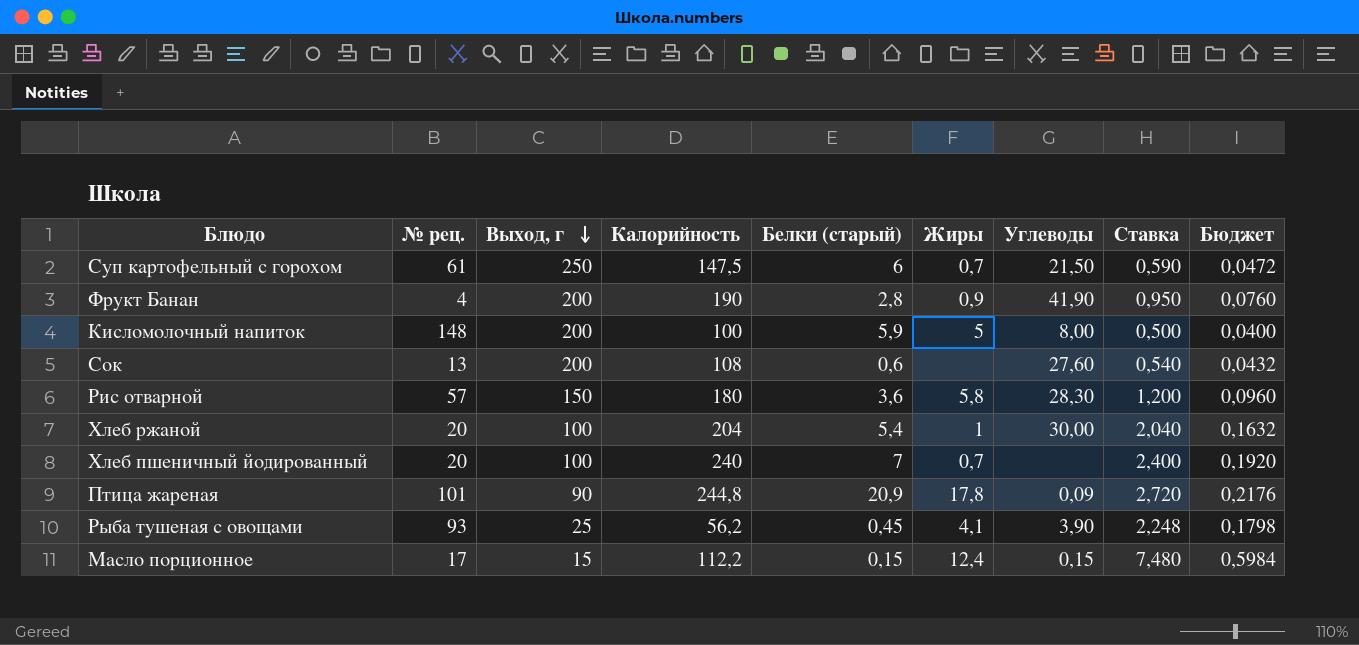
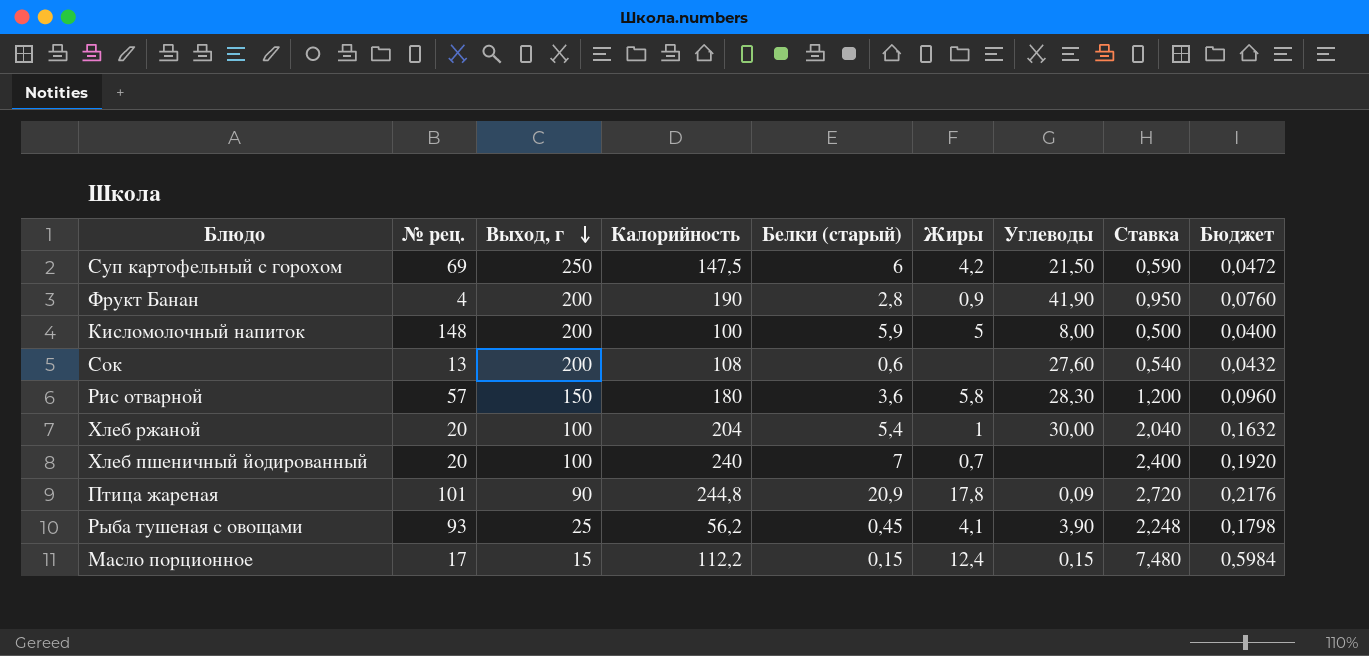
Суп картофельный с горохом | № рец.: 61 -> 69
Суп картофельный с горохом | Жиры: 0,7 -> 4,2

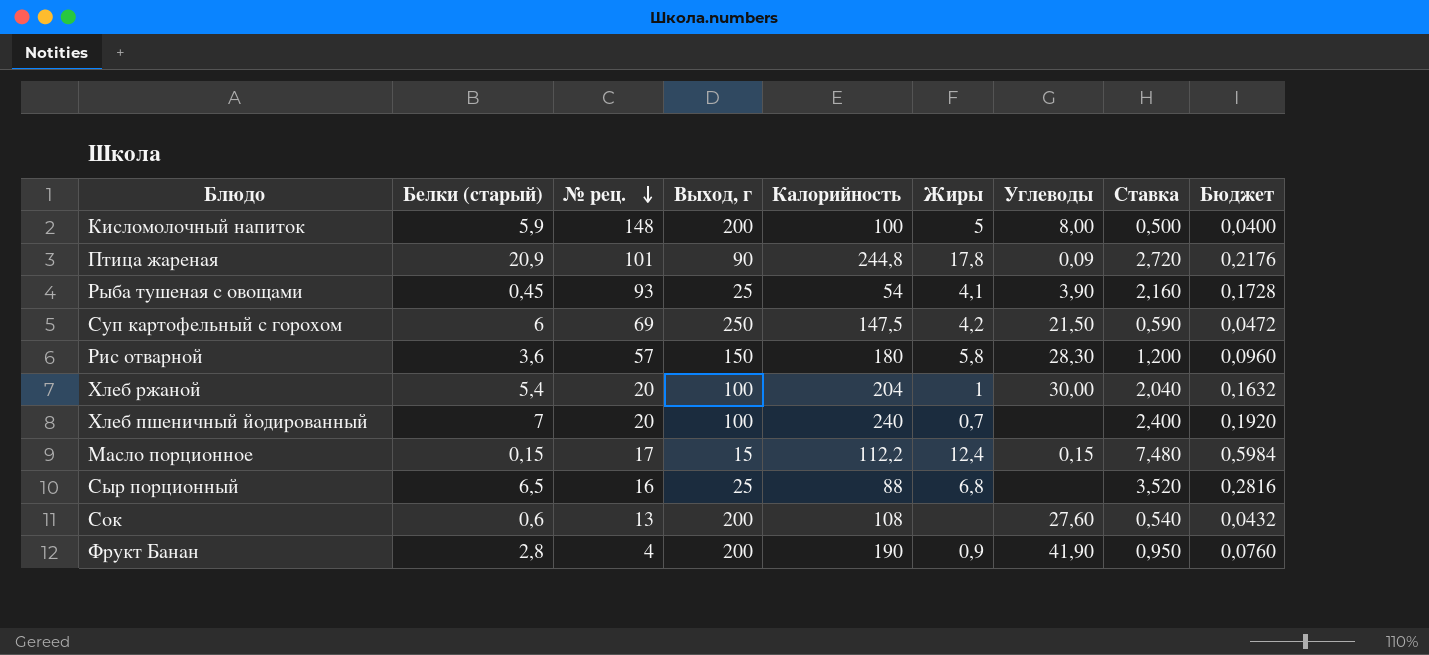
row order: Выход, г descending -> № рец. descending
column Белки (старый) | position: 5 -> 2
Рыба тушеная с овощами | Калорийность: 56,2 -> 54
Рыба тушеная с овощами | Ставка: 2,248 -> 2,160
Рыба тушеная с овощами | Бюджет: 0,1798 -> 0,1728
row Сыр порционный: none -> 6,5 | 16 | 25 | 88 | 6,8 | none | 3,520 | 0,2816

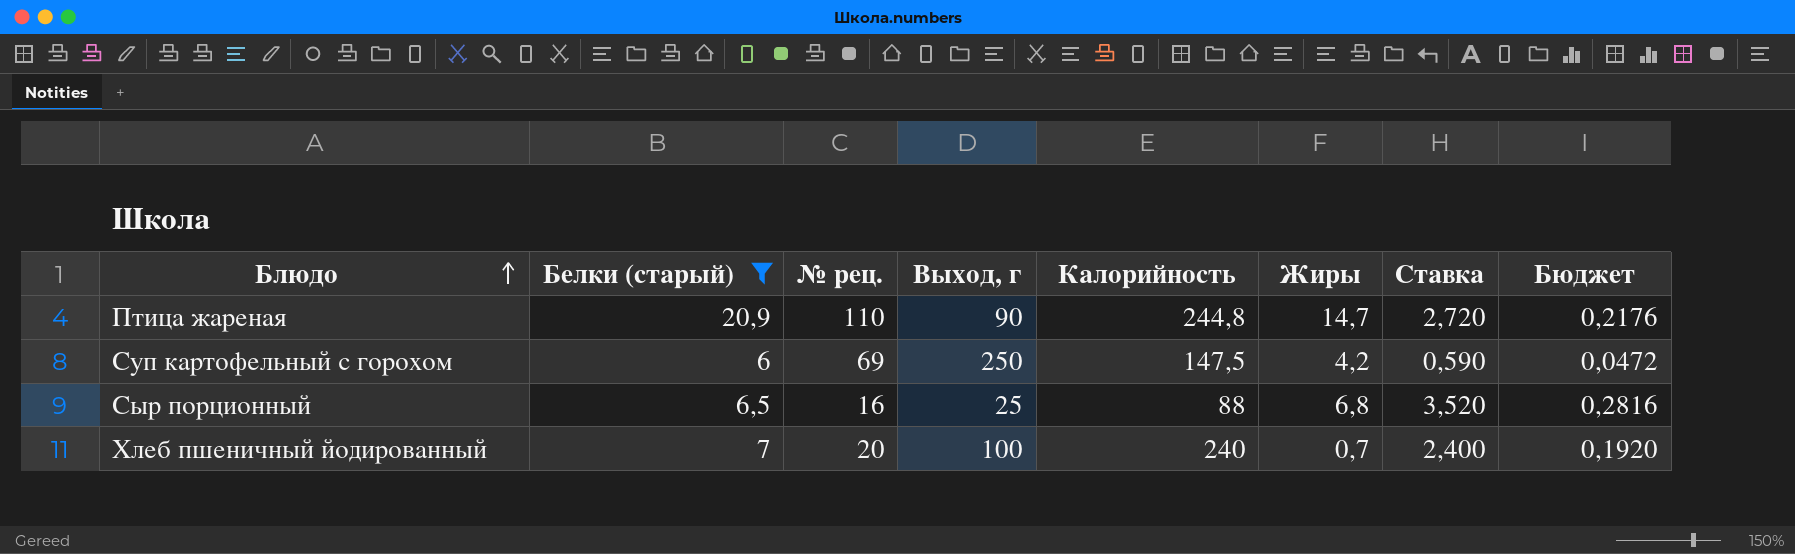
filter: none -> Белки (старый) >= 6
row order: № рец. descending -> Блюдо ascending
column Углеводы | position: 7 -> none
Птица жареная | № рец.: 101 -> 110
Птица жареная | Жиры: 17,8 -> 14,7

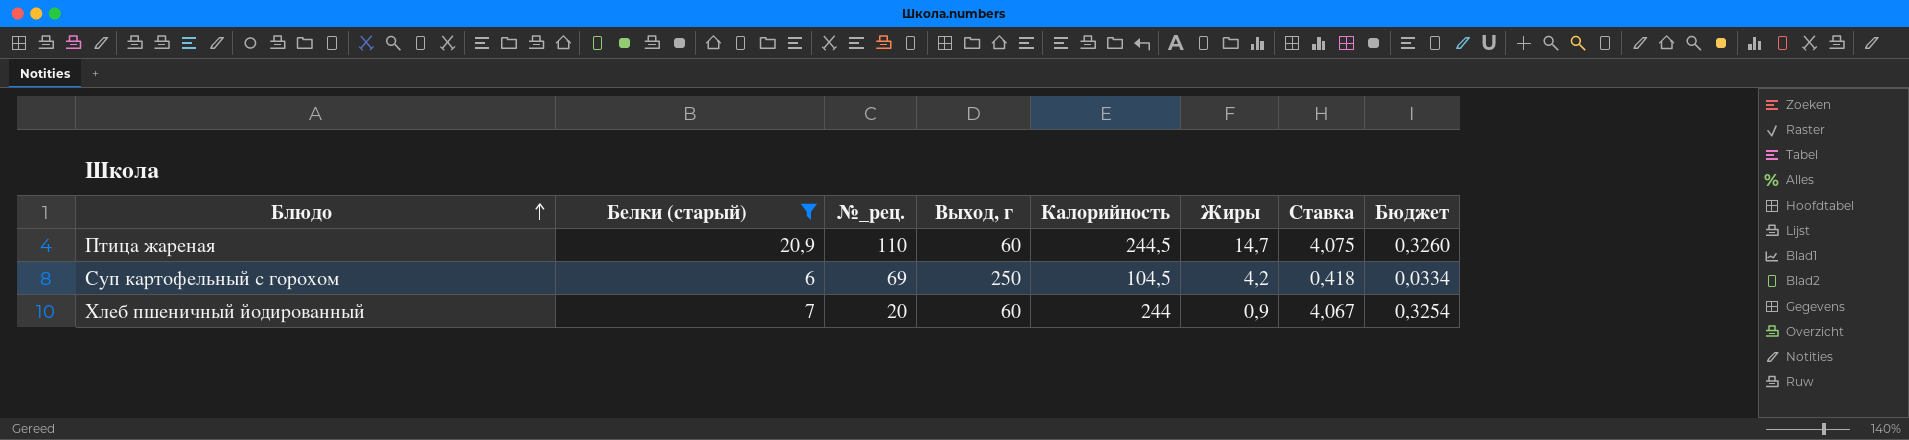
column name: № рец. -> №_рец.
row Сыр порционный: 6,5 | 16 | 25 | 88 | 6,8 | 3,520 | 0,2816 -> none
Птица жареная | Выход, г: 90 -> 60
Птица жареная | Калорийность: 244,8 -> 244,5
Птица жареная | Ставка: 2,720 -> 4,075
Птица жареная | Бюджет: 0,2176 -> 0,3260
Суп картофельный с горохом | Калорийность: 147,5 -> 104,5
Суп картофельный с горохом | Ставка: 0,590 -> 0,418
Суп картофельный с горохом | Бюджет: 0,0472 -> 0,0334
Хлеб пшеничный йодированный | Выход, г: 100 -> 60
Хлеб пшеничный йодированный | Калорийность: 240 -> 244
Хлеб пшеничный йодированный | Жиры: 0,7 -> 0,9
Хлеб пшеничный йодированный | Ставка: 2,400 -> 4,067
Хлеб пшеничный йодированный | Бюджет: 0,1920 -> 0,3254

